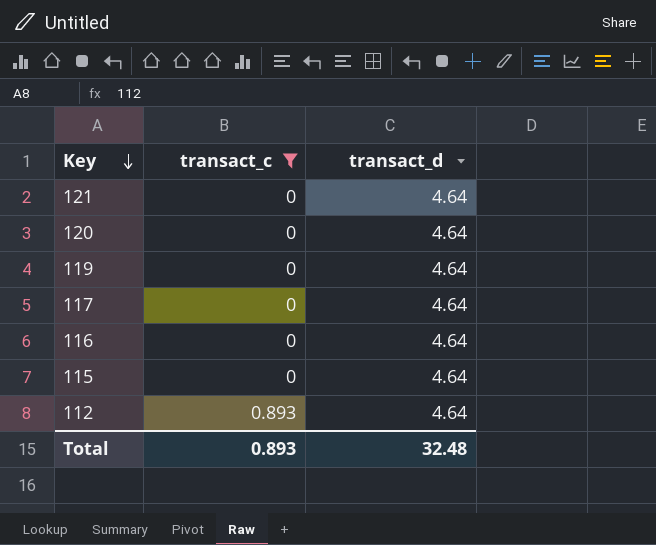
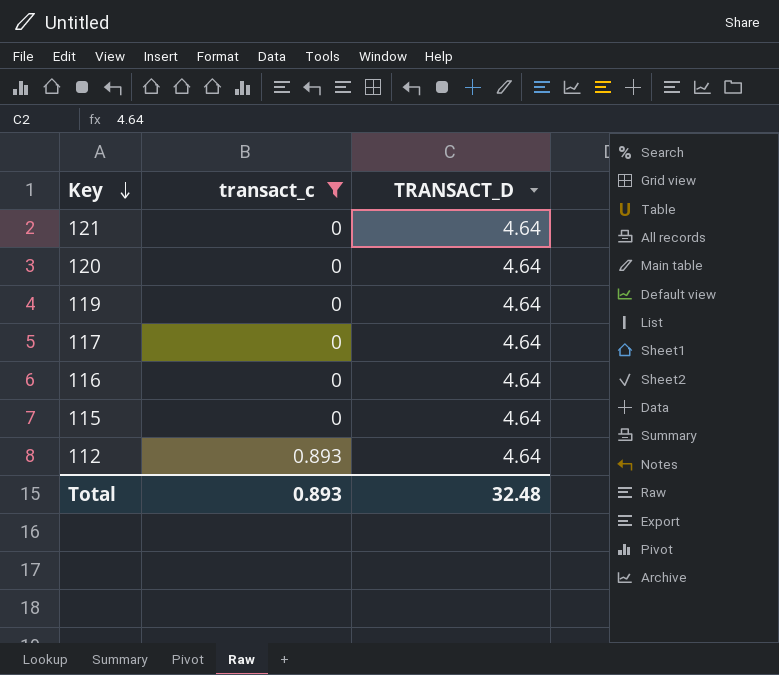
column name: transact_d -> TRANSACT_D

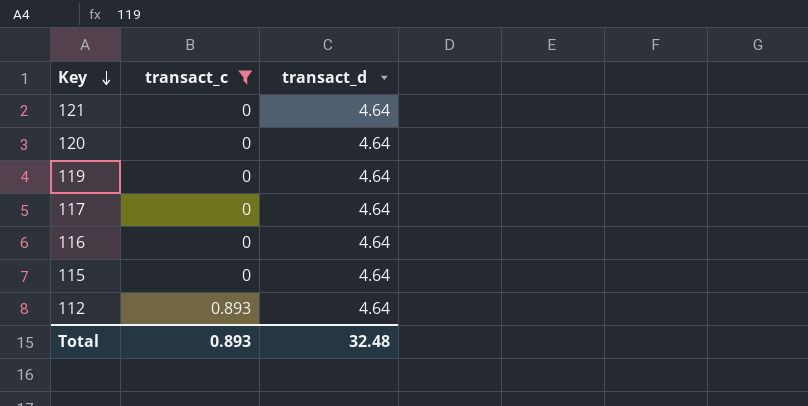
column name: TRANSACT_D -> transact_d

